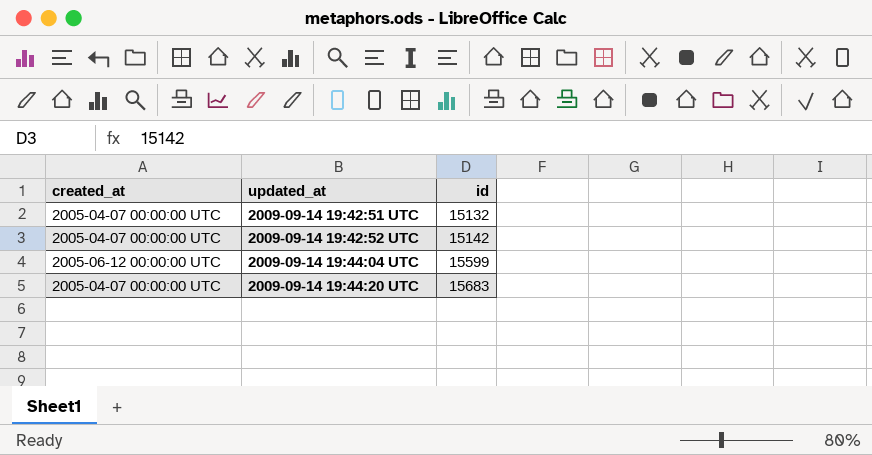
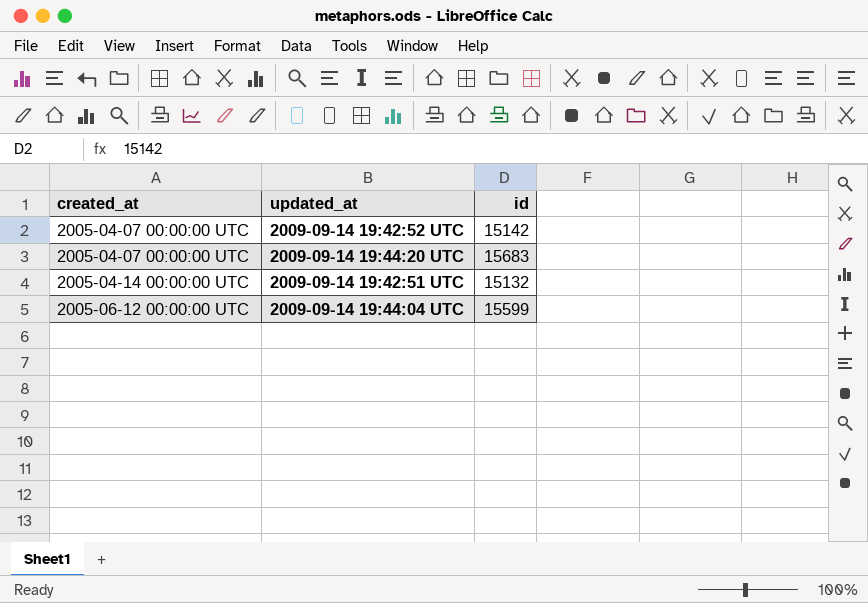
row order: updated_at ascending -> created_at ascending
2009-09-14 19:42:51 UTC | created_at: 2005-04-07 00:00:00 UTC -> 2005-04-14 00:00:00 UTC

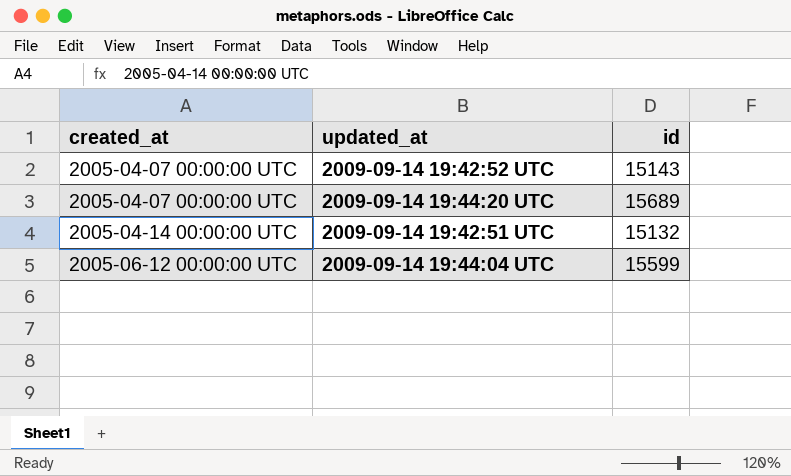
2009-09-14 19:42:52 UTC | id: 15142 -> 15143
2009-09-14 19:44:20 UTC | id: 15683 -> 15689

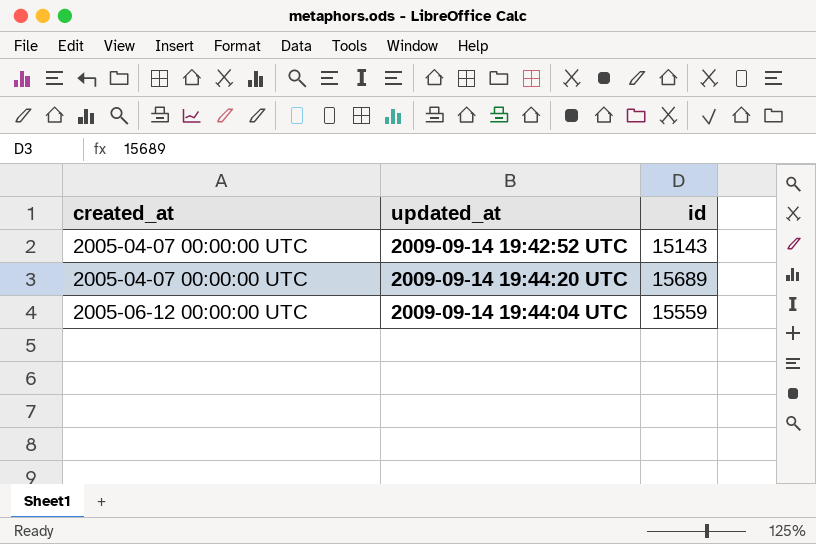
row 2009-09-14 19:42:51 UTC: 2005-04-14 00:00:00 UTC | 15132 -> none
2009-09-14 19:44:04 UTC | id: 15599 -> 15559

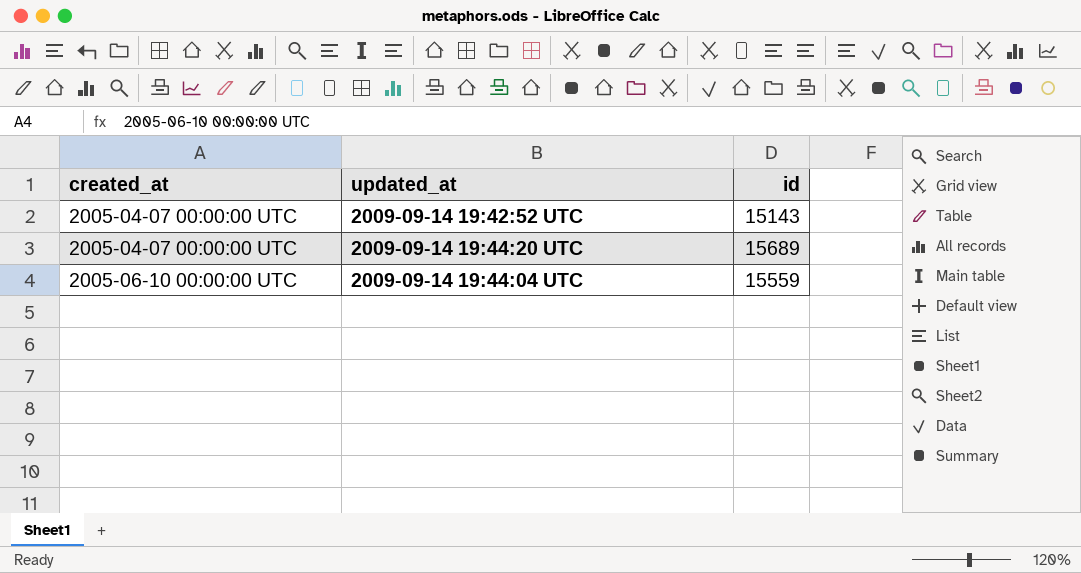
2009-09-14 19:44:04 UTC | created_at: 2005-06-12 00:00:00 UTC -> 2005-06-10 00:00:00 UTC

